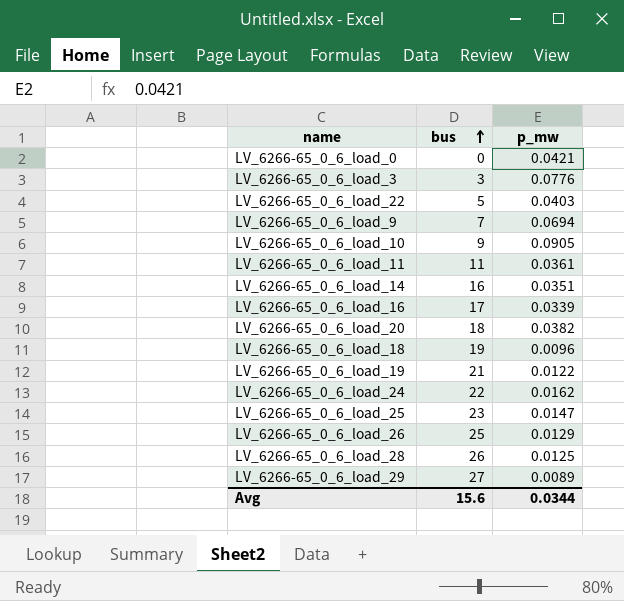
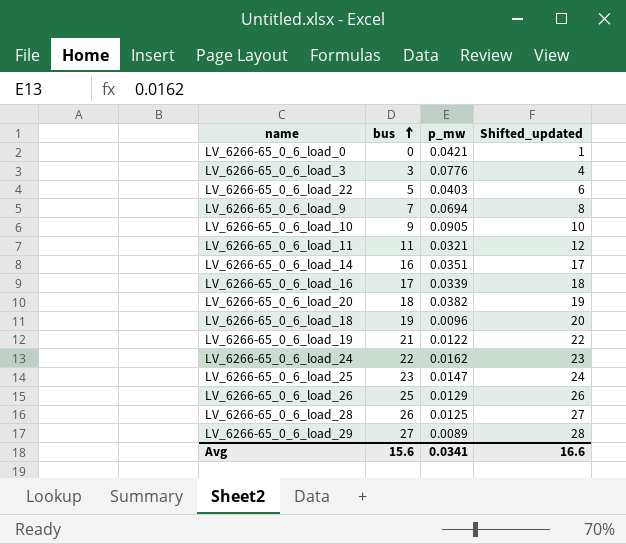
column Shifted_updated | formula: none -> [bus] + 1
LV_6266-65_0_6_load_11 | p_mw: 0.0361 -> 0.0321
Avg | p_mw: 0.0344 -> 0.0341

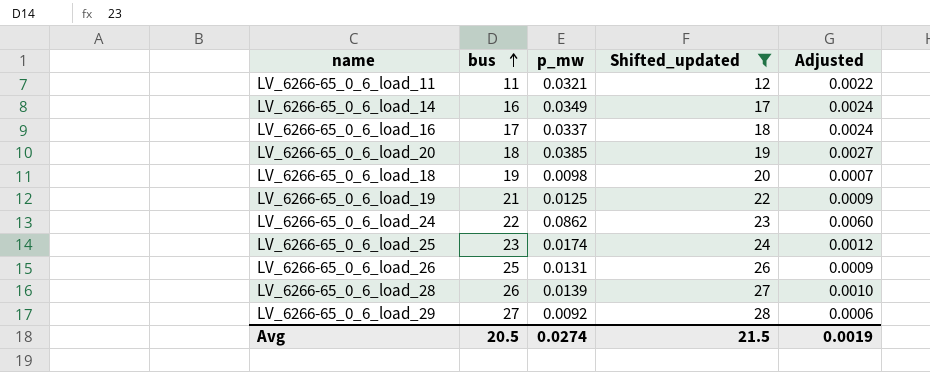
filter: none -> Shifted_updated >= 12
column Adjusted | formula: none -> [p_mw] * 0.07
LV_6266-65_0_6_load_14 | p_mw: 0.0351 -> 0.0349
LV_6266-65_0_6_load_16 | p_mw: 0.0339 -> 0.0337
LV_6266-65_0_6_load_20 | p_mw: 0.0382 -> 0.0385
LV_6266-65_0_6_load_18 | p_mw: 0.0096 -> 0.0098
LV_6266-65_0_6_load_19 | p_mw: 0.0122 -> 0.0125
LV_6266-65_0_6_load_24 | p_mw: 0.0162 -> 0.0862
LV_6266-65_0_6_load_25 | p_mw: 0.0147 -> 0.0174
LV_6266-65_0_6_load_26 | p_mw: 0.0129 -> 0.0131
LV_6266-65_0_6_load_28 | p_mw: 0.0125 -> 0.0139
LV_6266-65_0_6_load_29 | p_mw: 0.0089 -> 0.0092
Avg | bus: 15.6 -> 20.5
Avg | p_mw: 0.0341 -> 0.0274
Avg | Shifted_updated: 16.6 -> 21.5

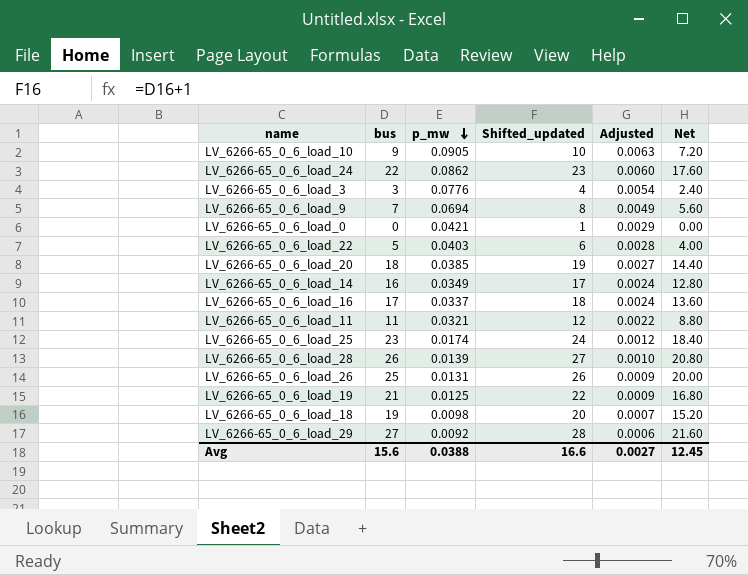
filter: Shifted_updated >= 12 -> none
row order: bus ascending -> p_mw descending
column Net | formula: none -> [bus] * 0.8
Avg | bus: 20.5 -> 15.6
Avg | p_mw: 0.0274 -> 0.0388
Avg | Shifted_updated: 21.5 -> 16.6
Avg | Adjusted: 0.0019 -> 0.0027

